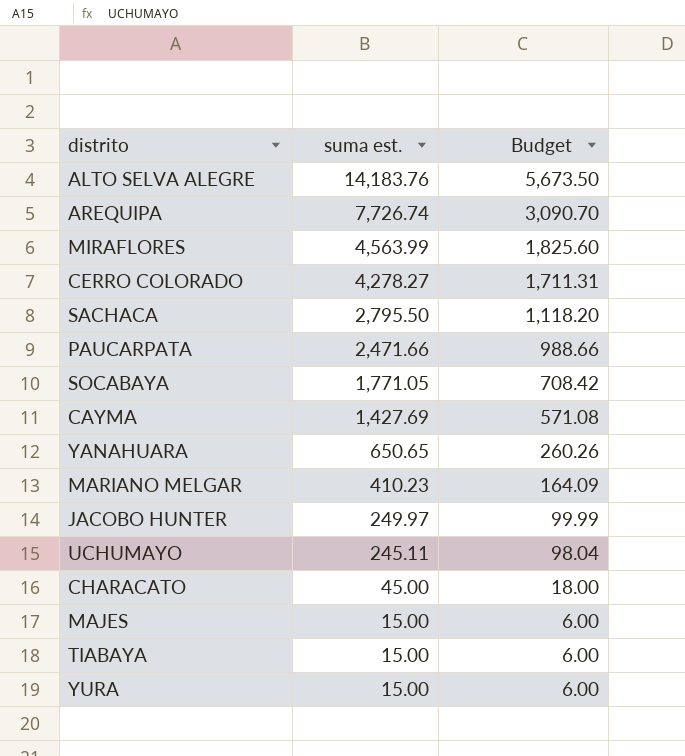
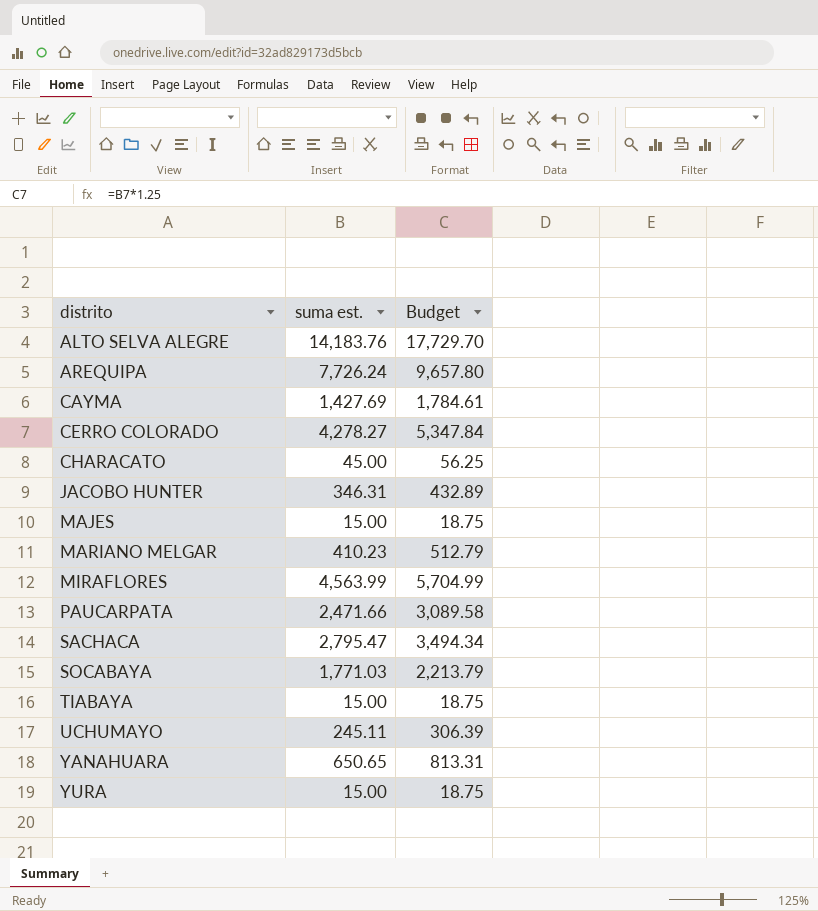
row order: suma est. descending -> distrito ascending
column Budget | formula: [suma est.] * 0.4 -> [suma est.] * 1.25
AREQUIPA | suma est.: 7,726.74 -> 7,726.24
JACOBO HUNTER | suma est.: 249.97 -> 346.31
SACHACA | suma est.: 2,795.50 -> 2,795.47
SOCABAYA | suma est.: 1,771.05 -> 1,771.03

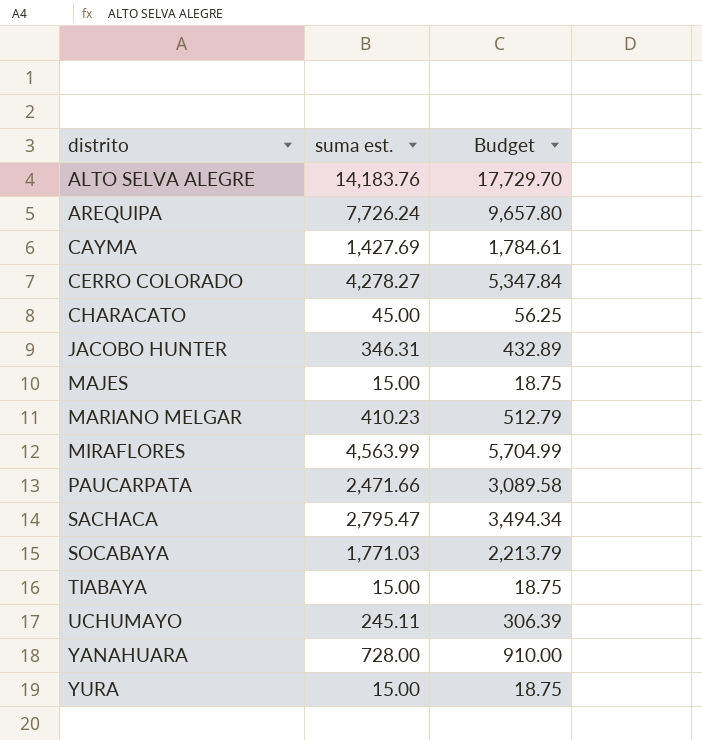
YANAHUARA | suma est.: 650.65 -> 728.00
YANAHUARA | Budget: 813.31 -> 910.00

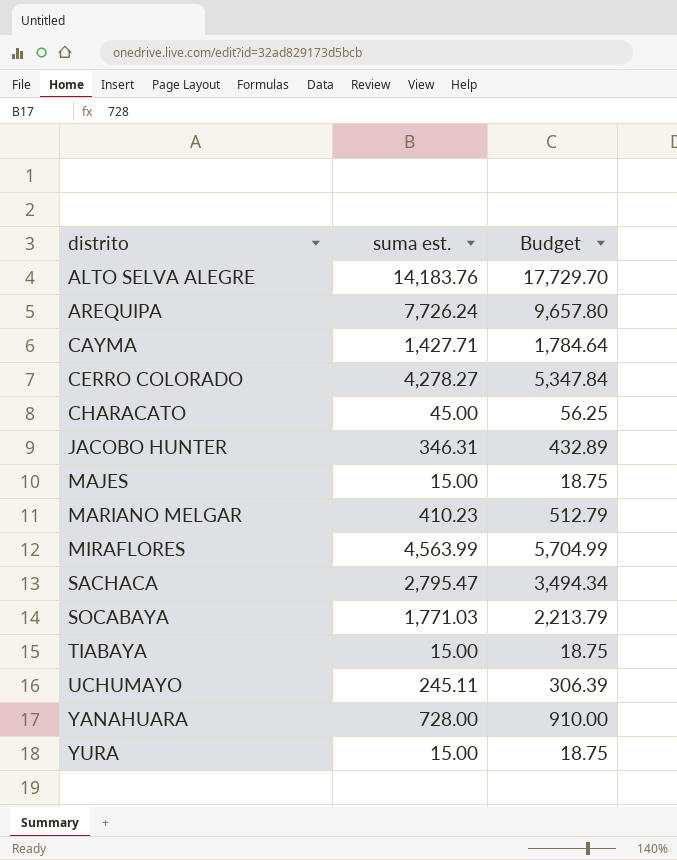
row PAUCARPATA: 2,471.66 | 3,089.58 -> none
CAYMA | suma est.: 1,427.69 -> 1,427.71
CAYMA | Budget: 1,784.61 -> 1,784.64

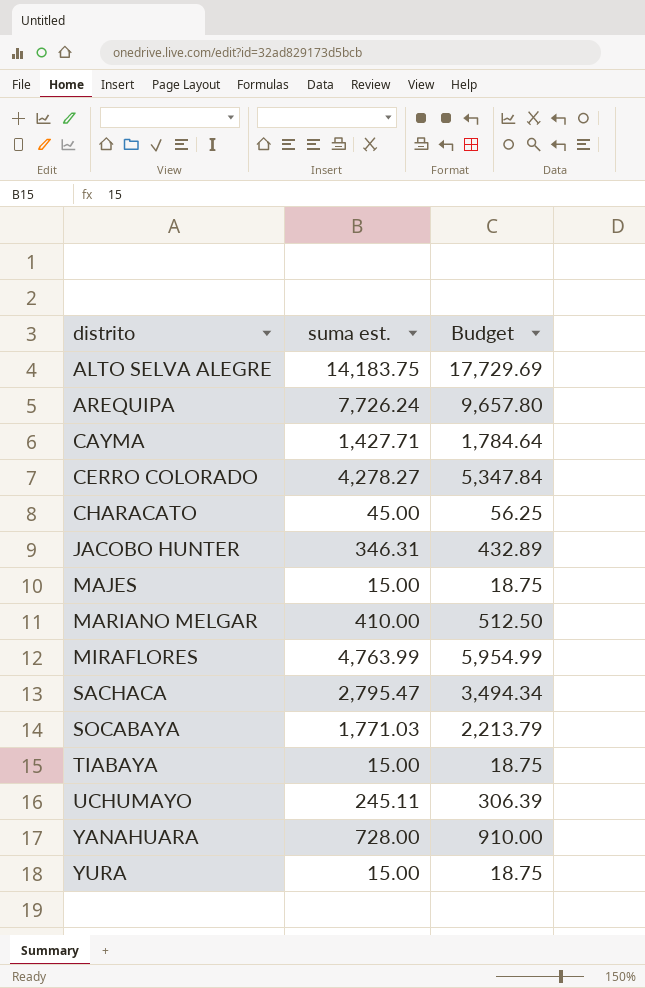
ALTO SELVA ALEGRE | suma est.: 14,183.76 -> 14,183.75
ALTO SELVA ALEGRE | Budget: 17,729.70 -> 17,729.69
MARIANO MELGAR | suma est.: 410.23 -> 410.00
MARIANO MELGAR | Budget: 512.79 -> 512.50
MIRAFLORES | suma est.: 4,563.99 -> 4,763.99
MIRAFLORES | Budget: 5,704.99 -> 5,954.99

